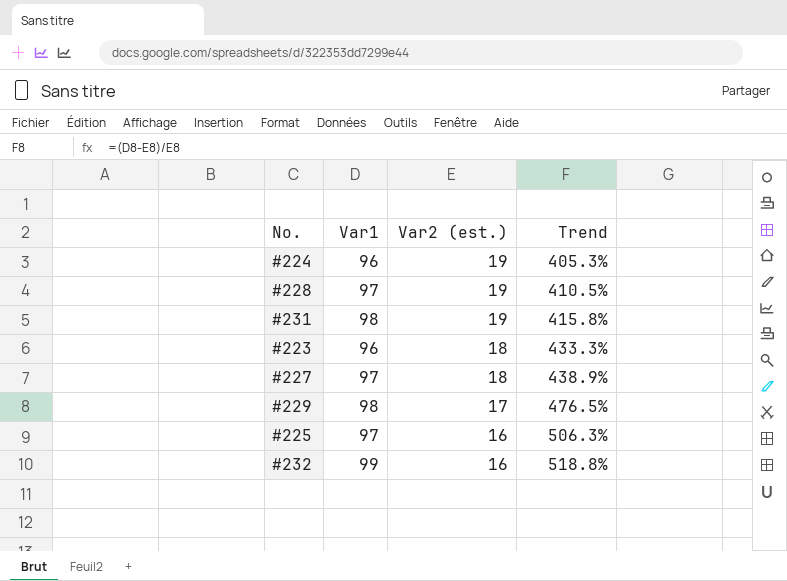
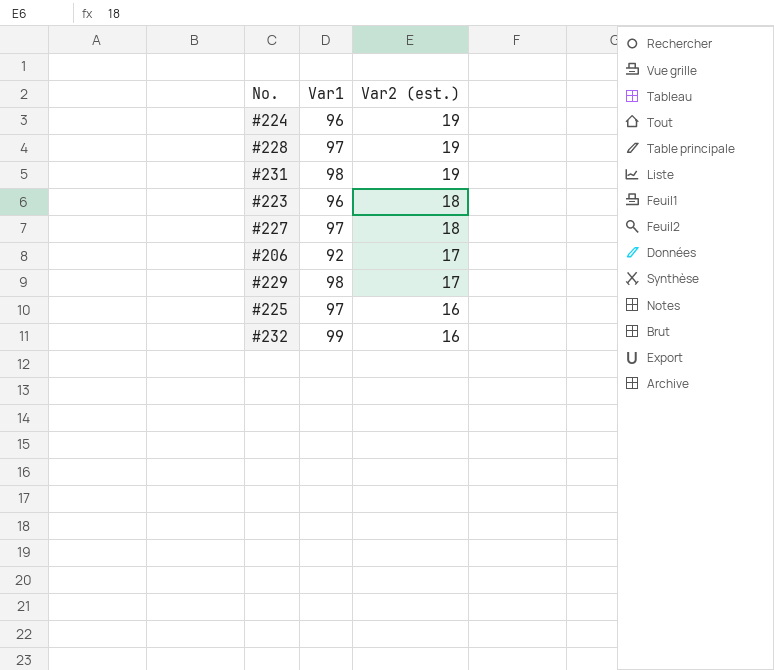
column Trend | formula: ([Var1] - [Var2 (est.)]) / [Var2 (est.)] -> none
row #206: none -> 92 | 17

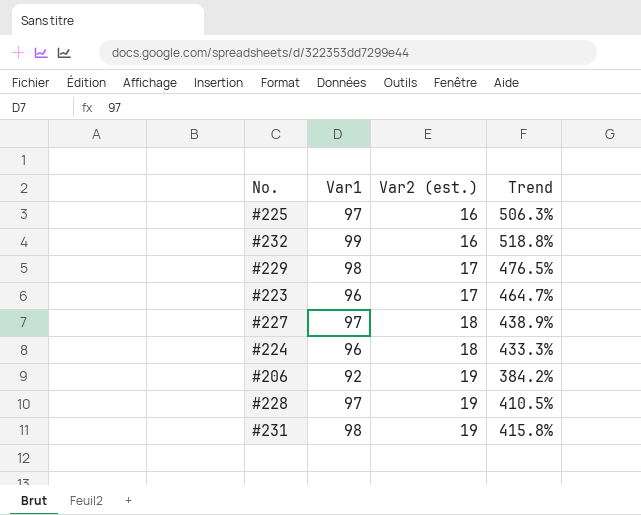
row order: Var2 (est.) descending -> Var2 (est.) ascending
column Trend | formula: none -> ([Var1] - [Var2 (est.)]) / [Var2 (est.)]
#223 | Var2 (est.): 18 -> 17
#224 | Var2 (est.): 19 -> 18
#206 | Var2 (est.): 17 -> 19

